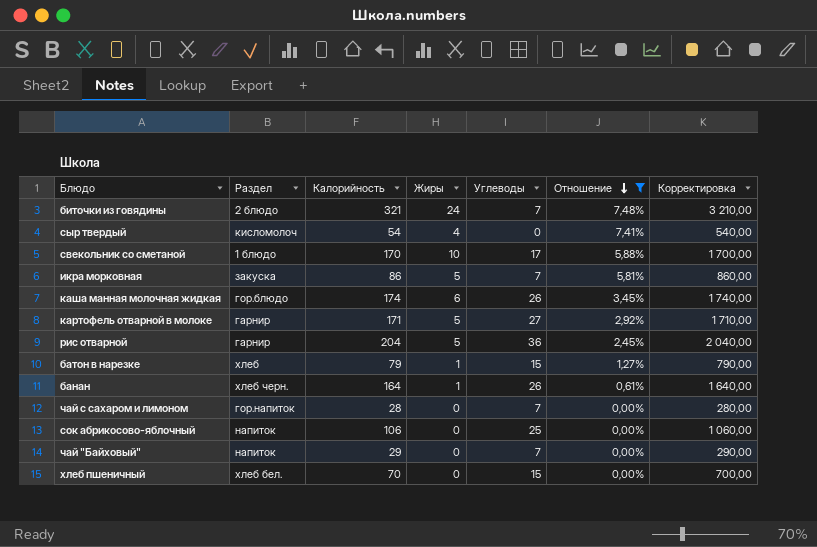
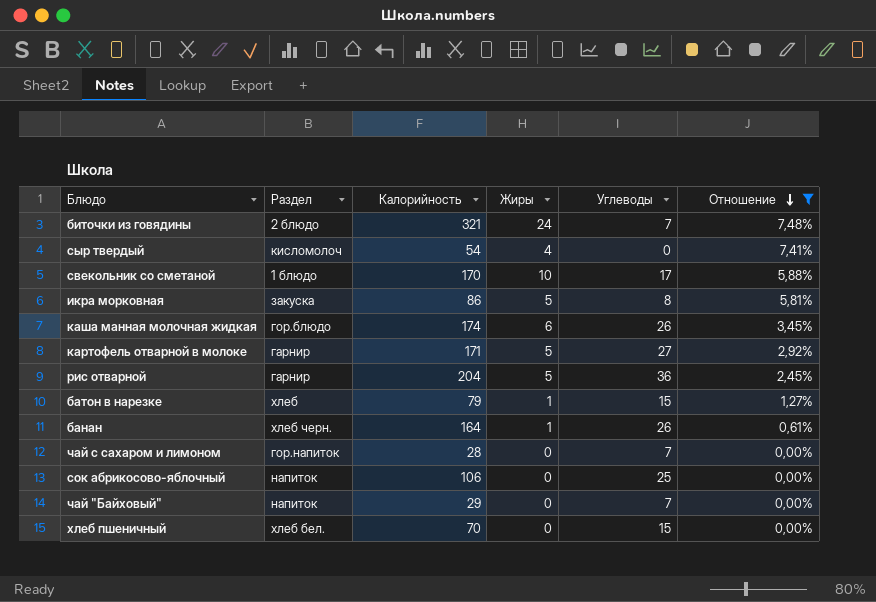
column Корректировка | formula: [Калорийность] * 10 -> none
икра морковная | Углеводы: 7 -> 8

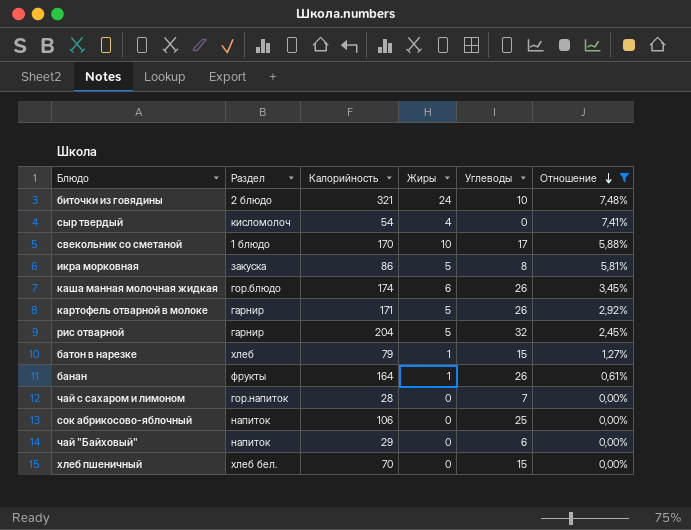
биточки из говядины | Углеводы: 7 -> 10
картофель отварной в молоке | Углеводы: 27 -> 26
рис отварной | Углеводы: 36 -> 32
банан | Раздел: хлеб черн. -> фрукты
чай "Байховый" | Углеводы: 7 -> 6

